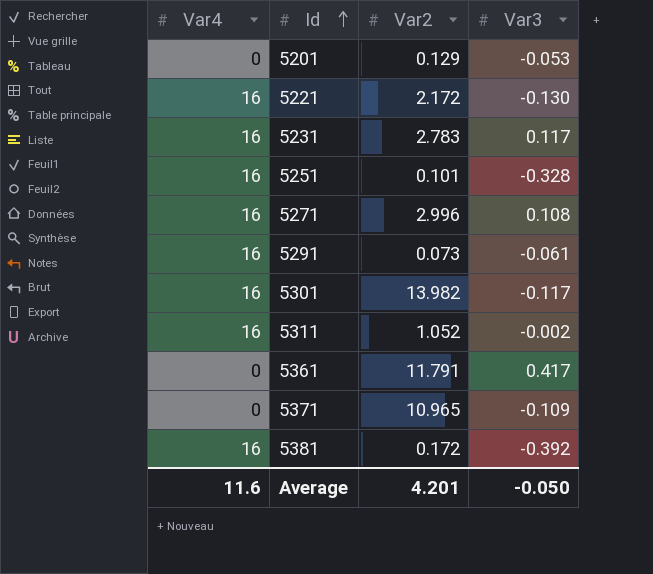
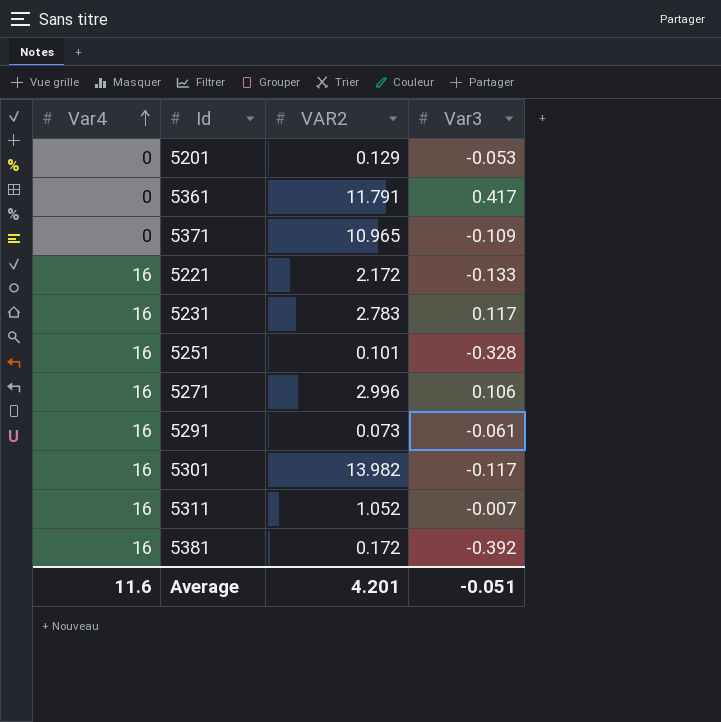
row order: Id ascending -> Var4 ascending
column name: Var2 -> VAR2
5221 | Var3: -0.130 -> -0.133
5271 | Var3: 0.108 -> 0.106
5311 | Var3: -0.002 -> -0.007
Average | Var3: -0.050 -> -0.051

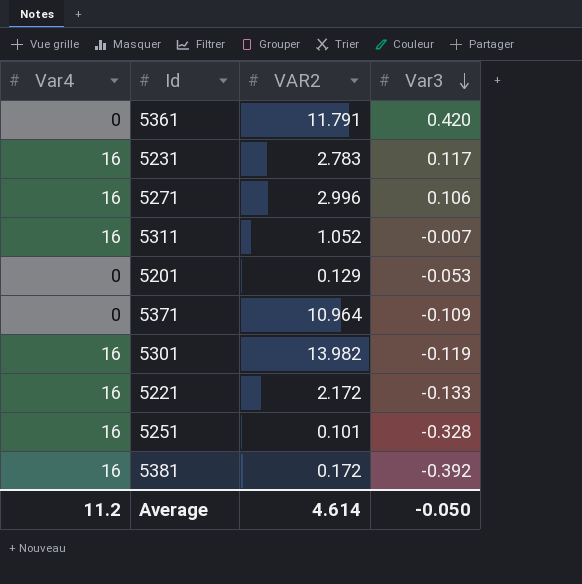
row order: Var4 ascending -> Var3 descending
row 5291: 16 | 0.073 | -0.061 -> none
5361 | Var3: 0.417 -> 0.420
5371 | VAR2: 10.965 -> 10.964
5301 | Var3: -0.117 -> -0.119
Average | Var4: 11.6 -> 11.2
Average | VAR2: 4.201 -> 4.614
Average | Var3: -0.051 -> -0.050

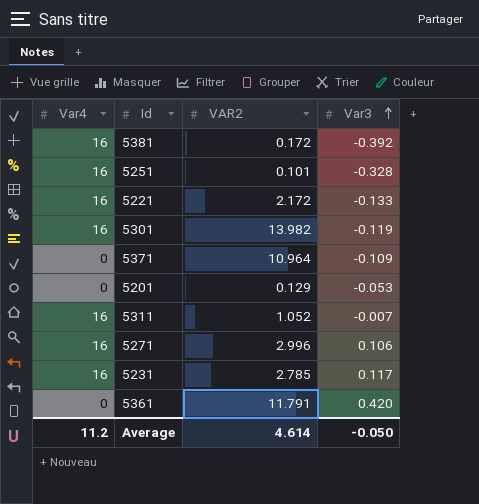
row order: Var3 descending -> Var3 ascending
5231 | VAR2: 2.783 -> 2.785

